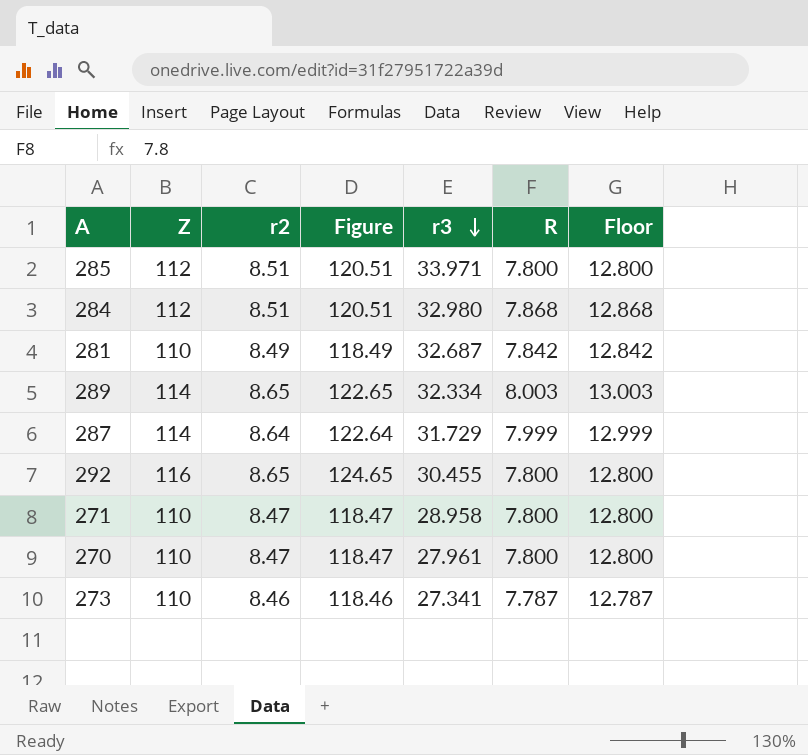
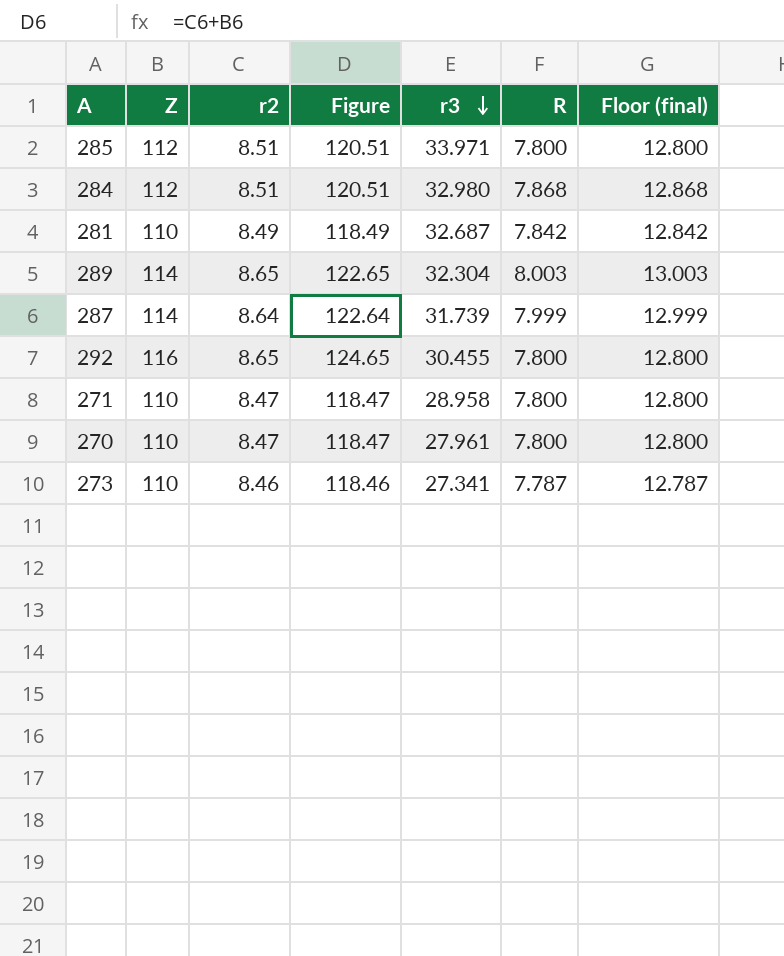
column name: Floor -> Floor (final)
289 | r3: 32.334 -> 32.304
287 | r3: 31.729 -> 31.739

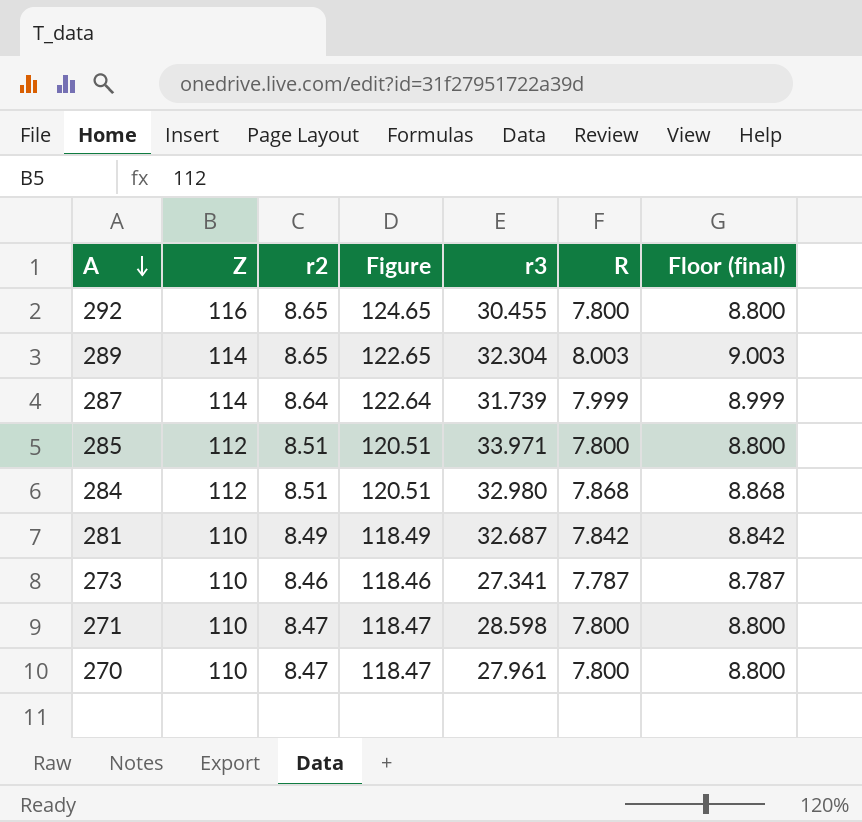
row order: r3 descending -> A descending
column Floor (final) | formula: [R] + 5 -> [R] + 1
271 | r3: 28.958 -> 28.598

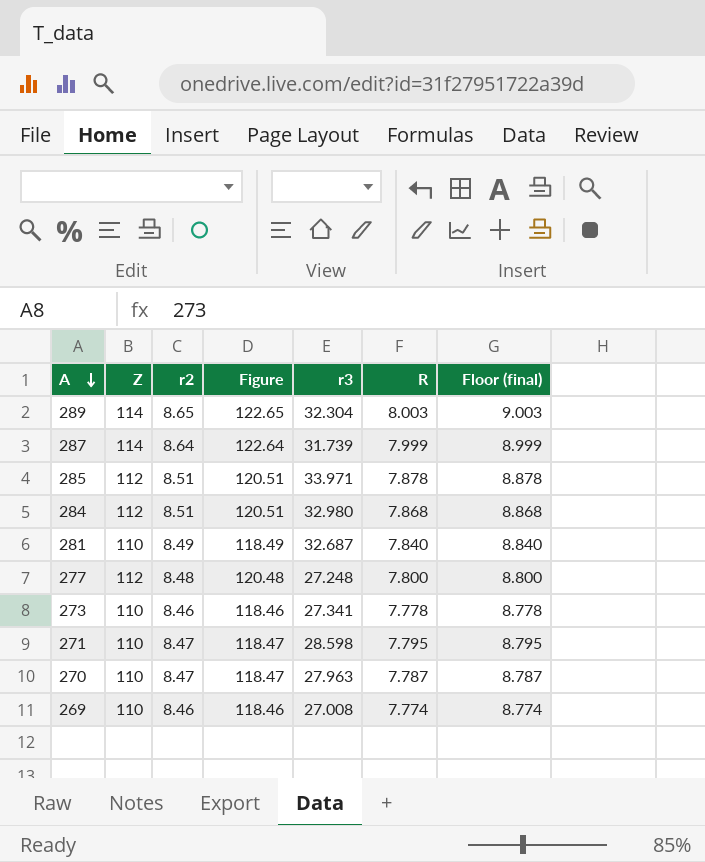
row 292: 116 | 8.65 | 124.65 | 30.455 | 7.800 | 8.800 -> none
285 | R: 7.800 -> 7.878
285 | Floor (final): 8.800 -> 8.878
281 | R: 7.842 -> 7.840
281 | Floor (final): 8.842 -> 8.840
row 277: none -> 112 | 8.48 | 120.48 | 27.248 | 7.800 | 8.800
273 | R: 7.787 -> 7.778
273 | Floor (final): 8.787 -> 8.778
271 | R: 7.800 -> 7.795
271 | Floor (final): 8.800 -> 8.795
270 | r3: 27.961 -> 27.963
270 | R: 7.800 -> 7.787
270 | Floor (final): 8.800 -> 8.787
row 269: none -> 110 | 8.46 | 118.46 | 27.008 | 7.774 | 8.774

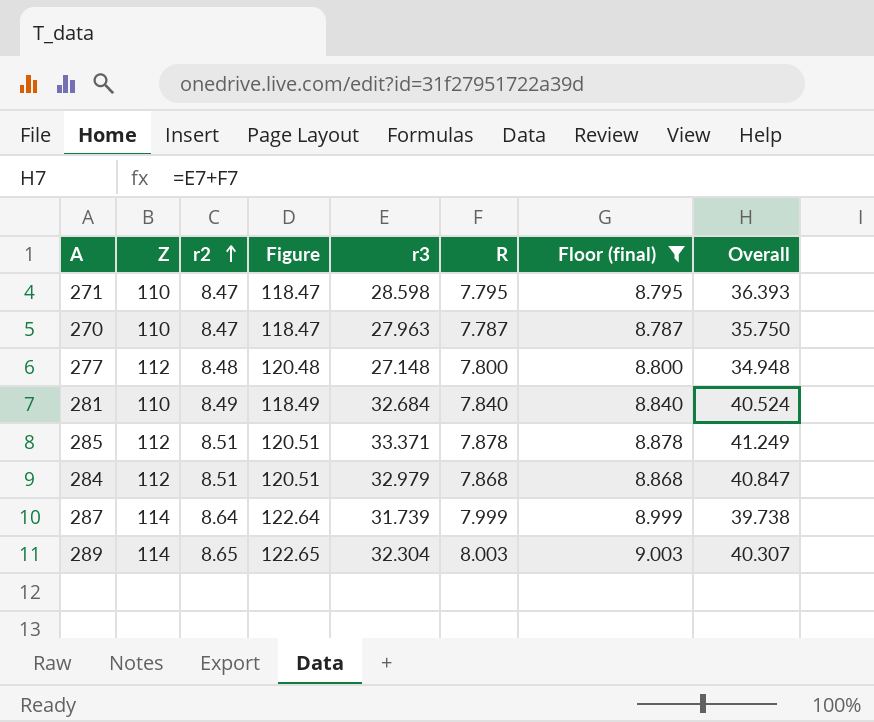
filter: none -> Floor (final) >= 8.787
row order: A descending -> r2 ascending
column Overall | formula: none -> [r3] + [R]
277 | r3: 27.248 -> 27.148
281 | r3: 32.687 -> 32.684
285 | r3: 33.971 -> 33.371
284 | r3: 32.980 -> 32.979

